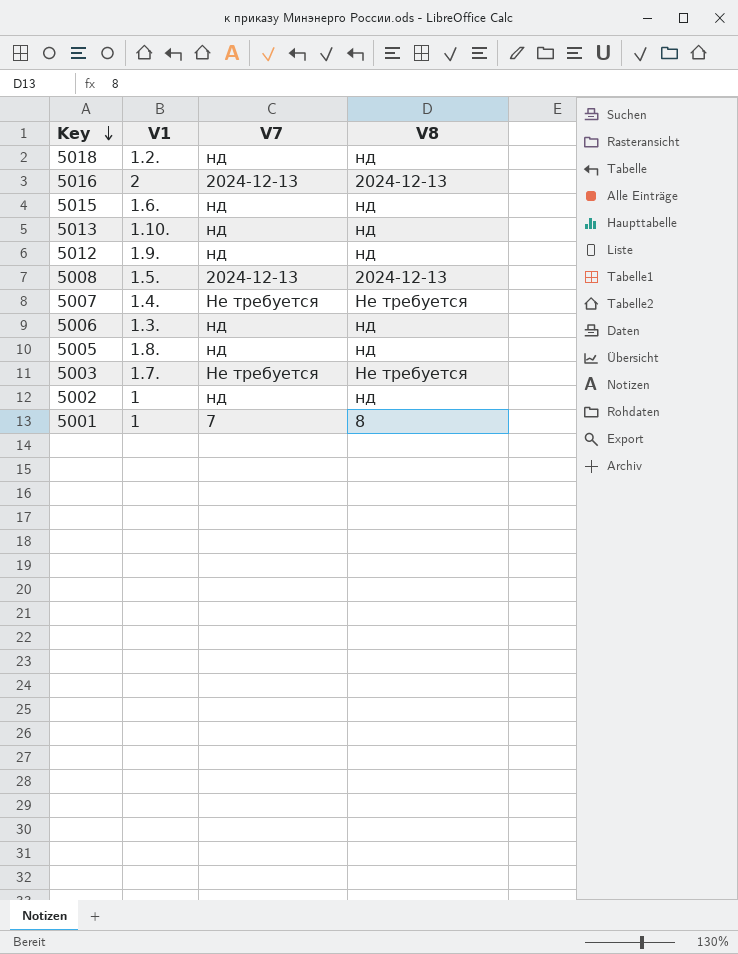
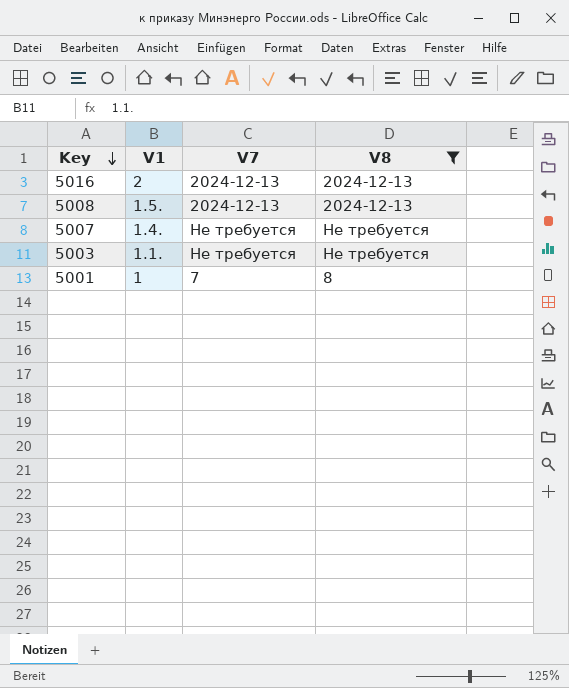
filter: none -> V8 != нд
5003 | V1: 1.7. -> 1.1.

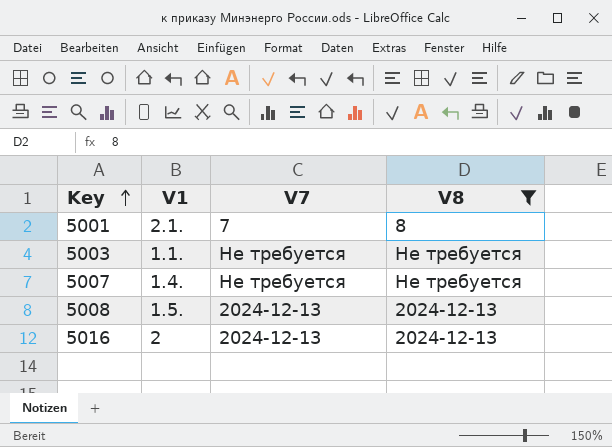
row order: Key descending -> Key ascending
5001 | V1: 1 -> 2.1.

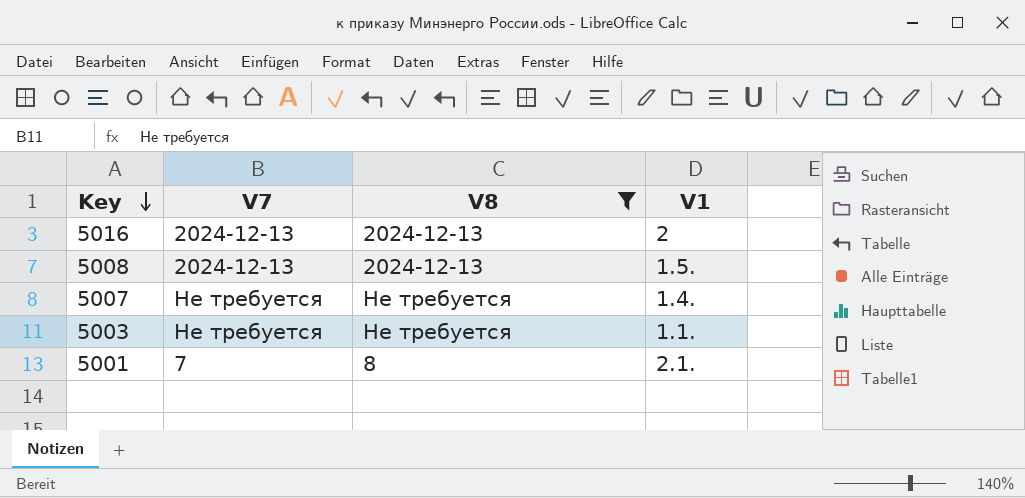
row order: Key ascending -> Key descending
column V1 | position: 2 -> 4

